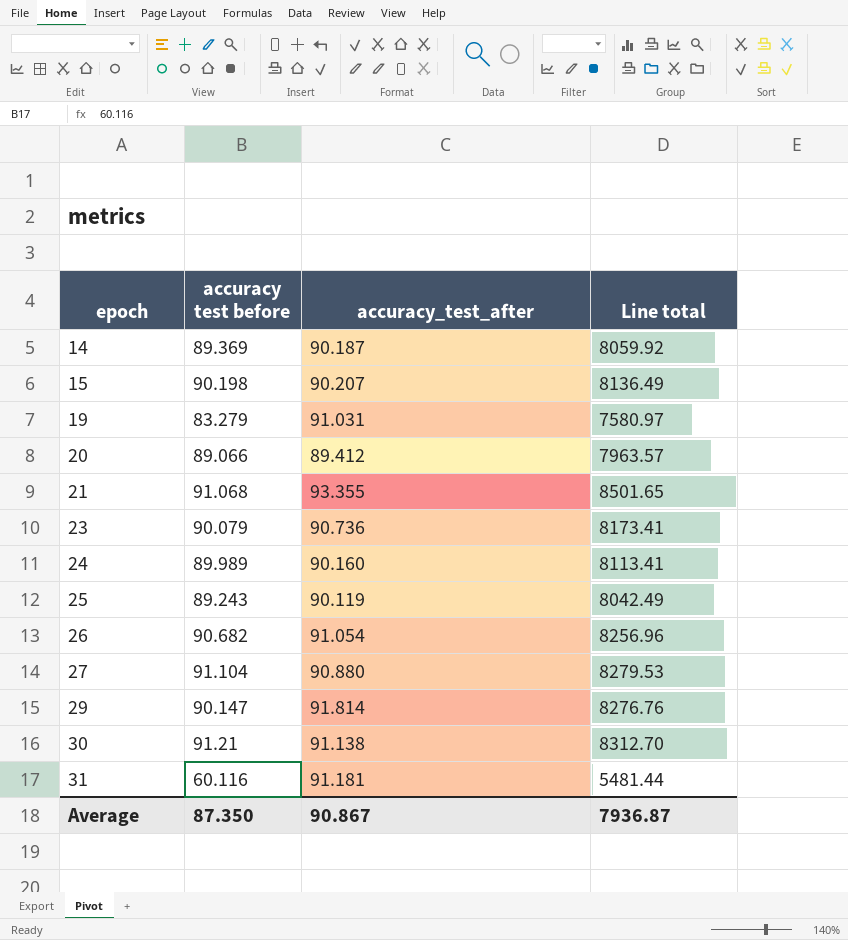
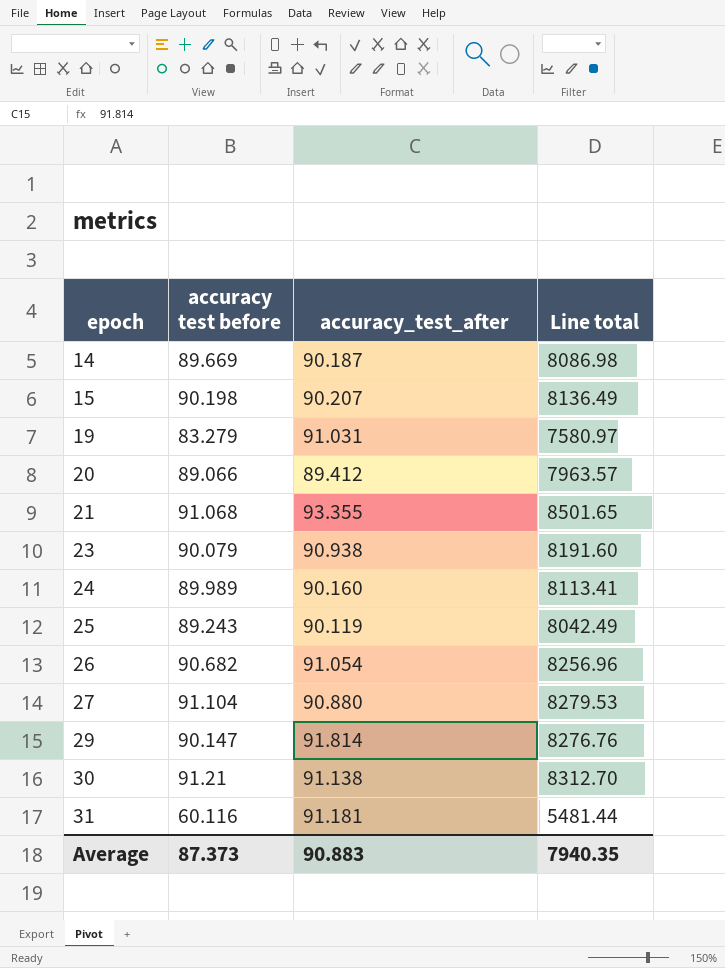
14 | accuracy test before: 89.369 -> 89.669
14 | Line total: 8059.92 -> 8086.98
23 | accuracy_test_after: 90.736 -> 90.938
23 | Line total: 8173.41 -> 8191.60
Average | accuracy test before: 87.350 -> 87.373
Average | accuracy_test_after: 90.867 -> 90.883
Average | Line total: 7936.87 -> 7940.35

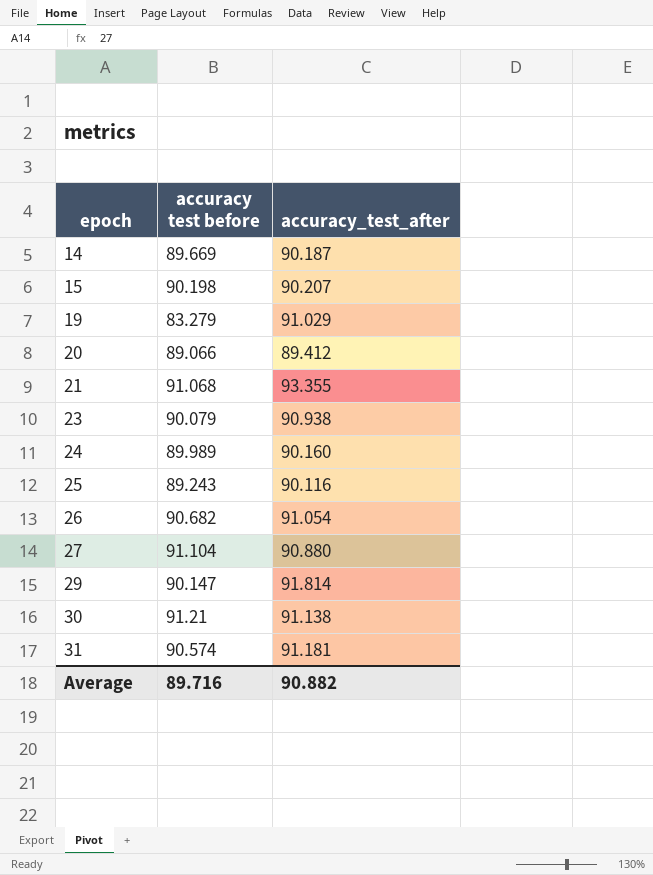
column Line total | formula: [accuracy test before] * [accuracy_test_after] -> none
19 | accuracy_test_after: 91.031 -> 91.029
25 | accuracy_test_after: 90.119 -> 90.116
31 | accuracy test before: 60.116 -> 90.574
Average | accuracy test before: 87.373 -> 89.716
Average | accuracy_test_after: 90.883 -> 90.882

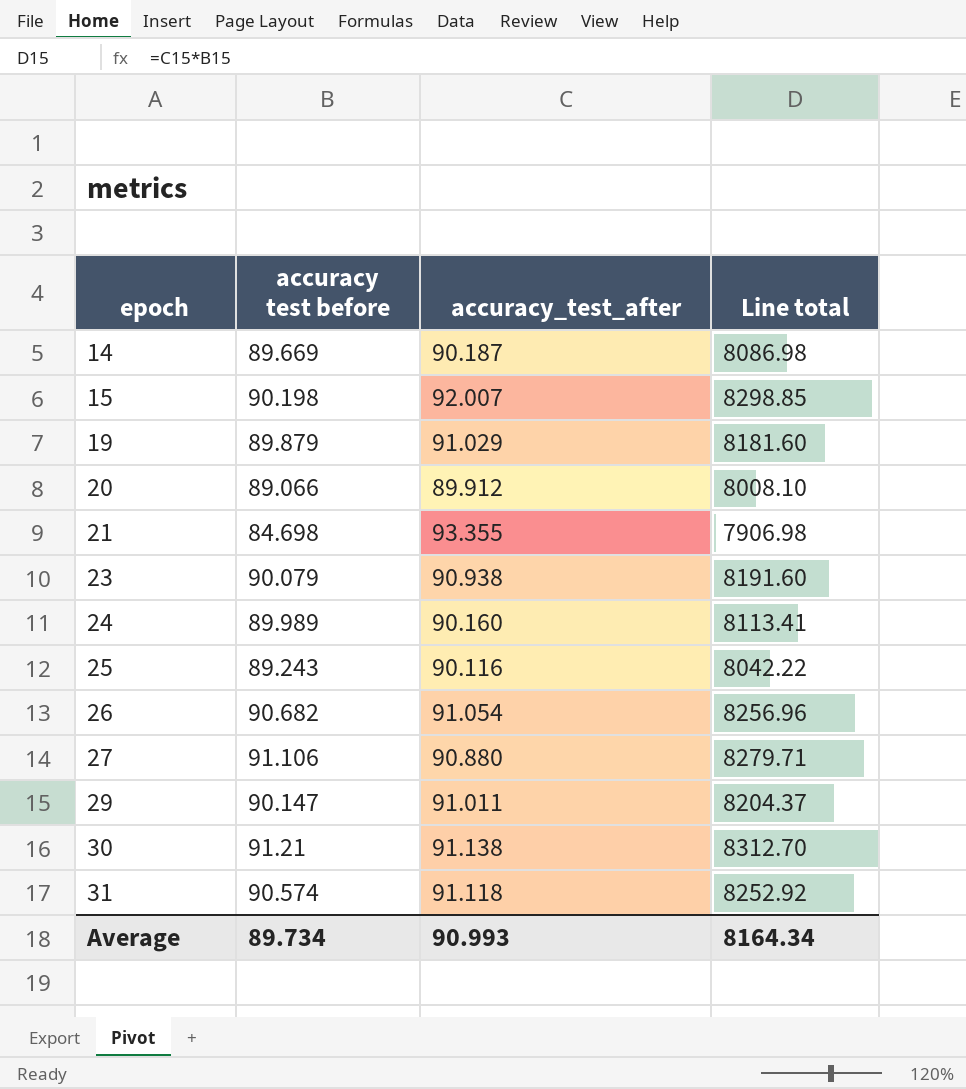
column Line total | formula: none -> [accuracy test before] * [accuracy_test_after]
15 | accuracy_test_after: 90.207 -> 92.007
19 | accuracy test before: 83.279 -> 89.879
20 | accuracy_test_after: 89.412 -> 89.912
21 | accuracy test before: 91.068 -> 84.698
27 | accuracy test before: 91.104 -> 91.106
29 | accuracy_test_after: 91.814 -> 91.011
31 | accuracy_test_after: 91.181 -> 91.118
Average | accuracy test before: 89.716 -> 89.734
Average | accuracy_test_after: 90.882 -> 90.993

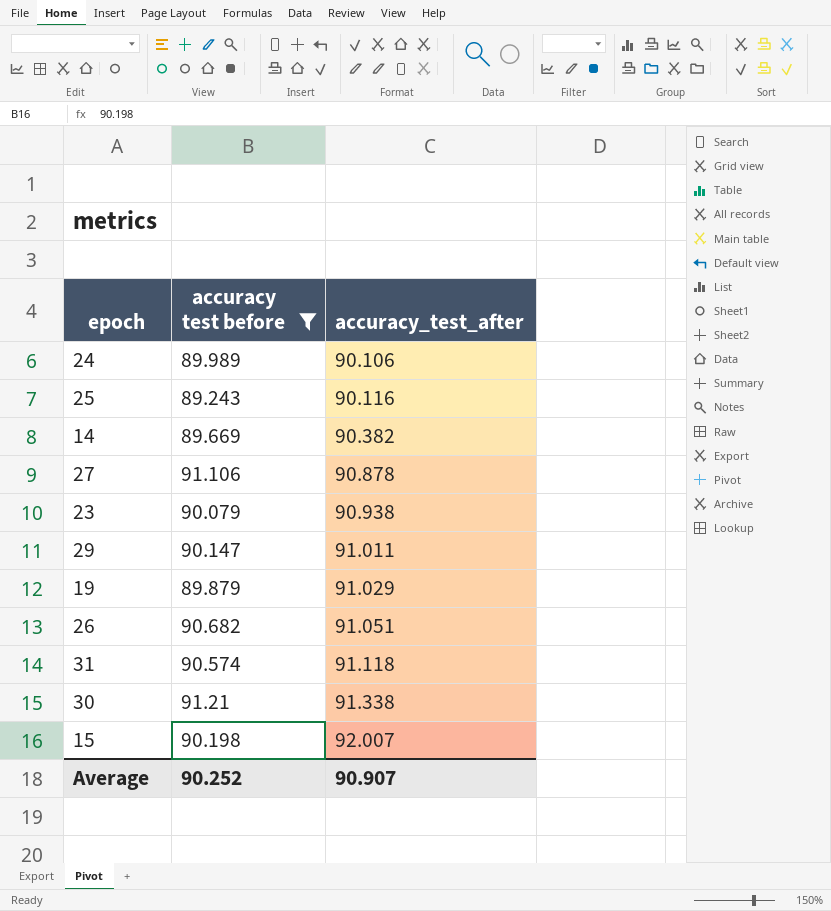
filter: none -> accuracy test before >= 89.243
row order: epoch ascending -> accuracy_test_after ascending
column Line total | formula: [accuracy test before] * [accuracy_test_after] -> none
24 | accuracy_test_after: 90.160 -> 90.106
14 | accuracy_test_after: 90.187 -> 90.382
27 | accuracy_test_after: 90.880 -> 90.878
26 | accuracy_test_after: 91.054 -> 91.051
30 | accuracy_test_after: 91.138 -> 91.338
Average | accuracy test before: 89.734 -> 90.252
Average | accuracy_test_after: 90.993 -> 90.907

